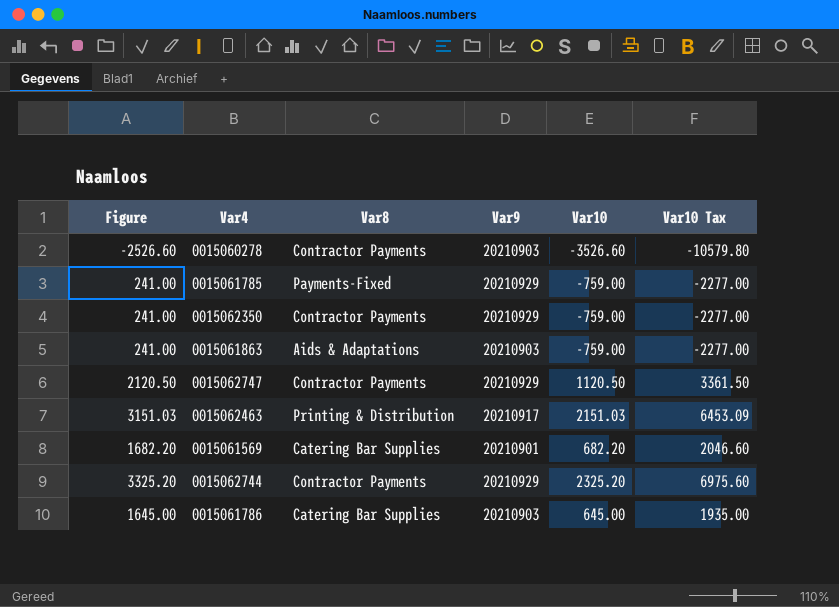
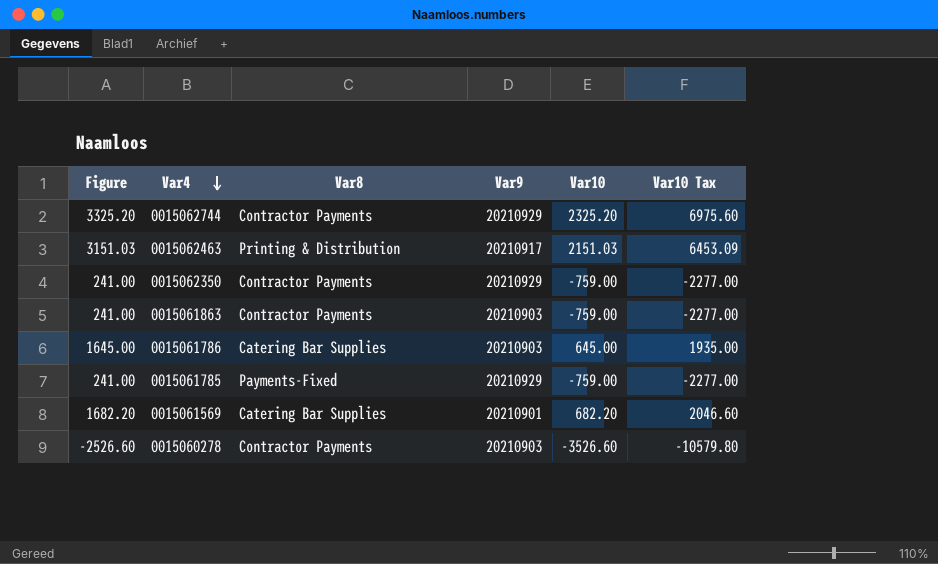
row order: none -> Var4 descending
row 0015062747: 2120.50 | Contractor Payments | 20210929 | 1120.50 | 3361.50 -> none
0015061863 | Var8: Aids & Adaptations -> Contractor Payments

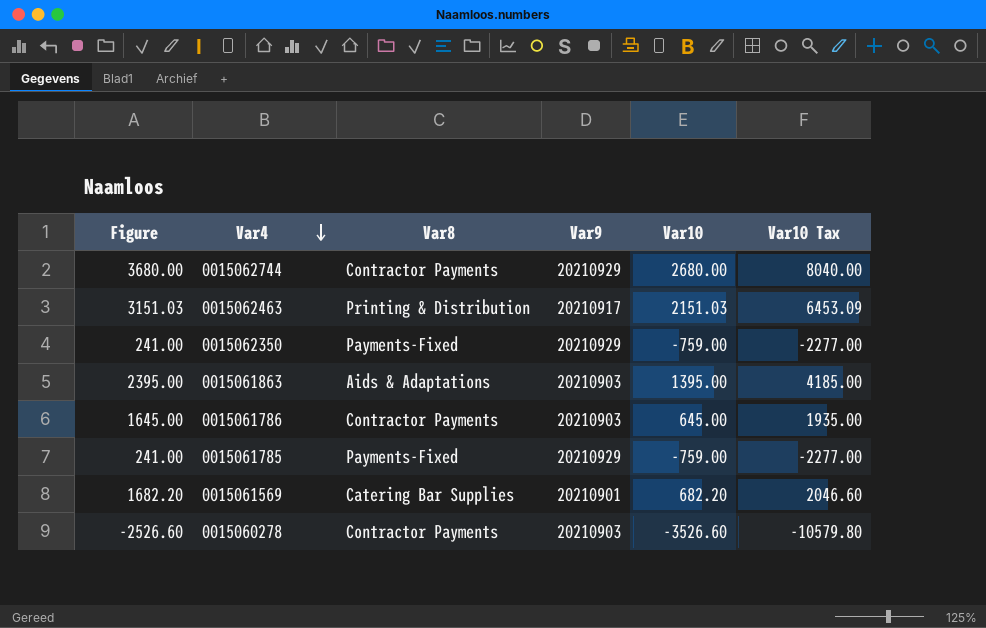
0015062744 | Figure: 3325.20 -> 3680.00
0015062744 | Var10: 2325.20 -> 2680.00
0015062744 | Var10 Tax: 6975.60 -> 8040.00
0015062350 | Var8: Contractor Payments -> Payments-Fixed
0015061863 | Figure: 241.00 -> 2395.00
0015061863 | Var8: Contractor Payments -> Aids & Adaptations
0015061863 | Var10: -759.00 -> 1395.00
0015061863 | Var10 Tax: -2277.00 -> 4185.00
0015061786 | Var8: Catering Bar Supplies -> Contractor Payments

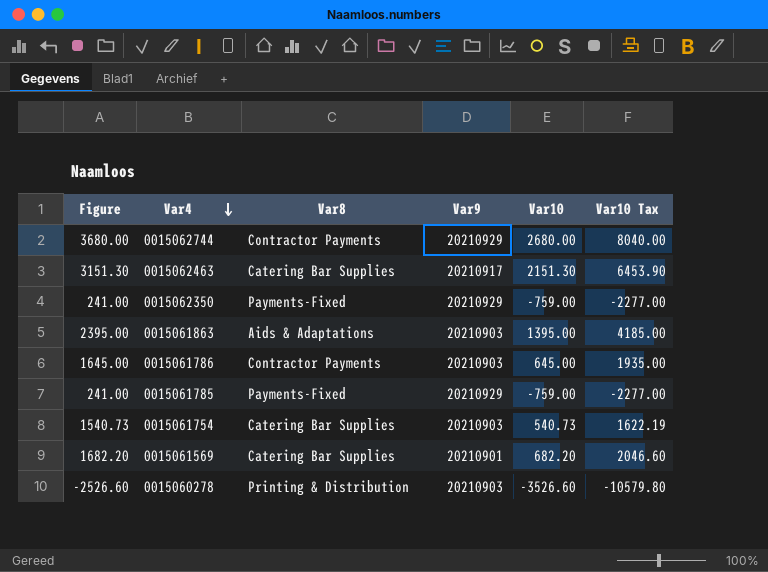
0015062463 | Figure: 3151.03 -> 3151.30
0015062463 | Var8: Printing & Distribution -> Catering Bar Supplies
0015062463 | Var10: 2151.03 -> 2151.30
0015062463 | Var10 Tax: 6453.09 -> 6453.90
row 0015061754: none -> 1540.73 | Catering Bar Supplies | 20210903 | 540.73 | 1622.19
0015060278 | Var8: Contractor Payments -> Printing & Distribution

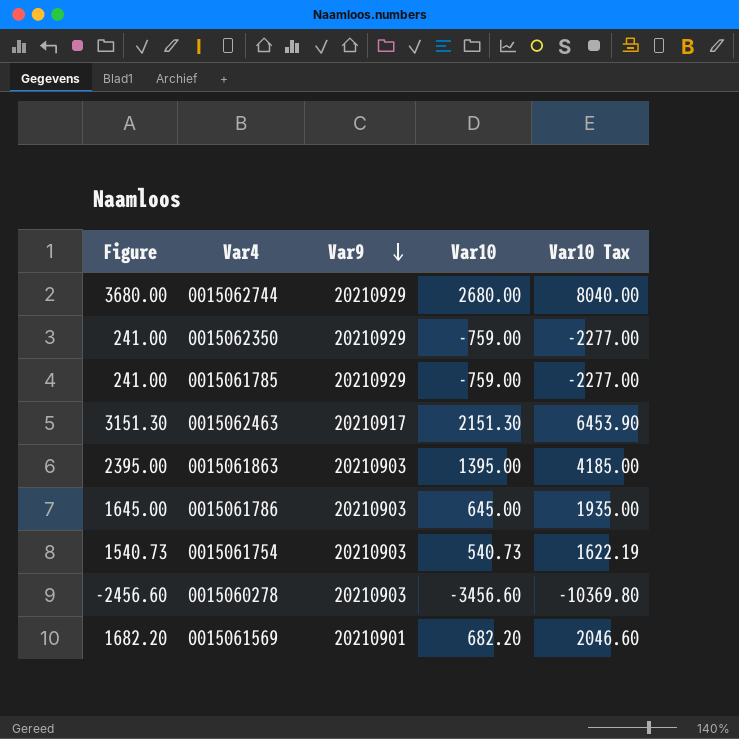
row order: Var4 descending -> Var9 descending
column Var8 | position: 3 -> none
0015060278 | Figure: -2526.60 -> -2456.60
0015060278 | Var10: -3526.60 -> -3456.60
0015060278 | Var10 Tax: -10579.80 -> -10369.80

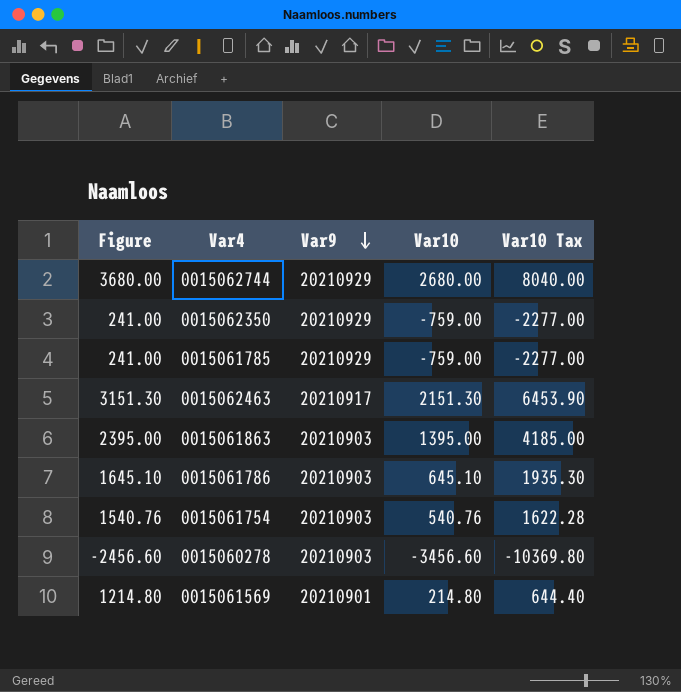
0015061786 | Figure: 1645.00 -> 1645.10
0015061786 | Var10: 645.00 -> 645.10
0015061786 | Var10 Tax: 1935.00 -> 1935.30
0015061754 | Figure: 1540.73 -> 1540.76
0015061754 | Var10: 540.73 -> 540.76
0015061754 | Var10 Tax: 1622.19 -> 1622.28
0015061569 | Figure: 1682.20 -> 1214.80
0015061569 | Var10: 682.20 -> 214.80
0015061569 | Var10 Tax: 2046.60 -> 644.40

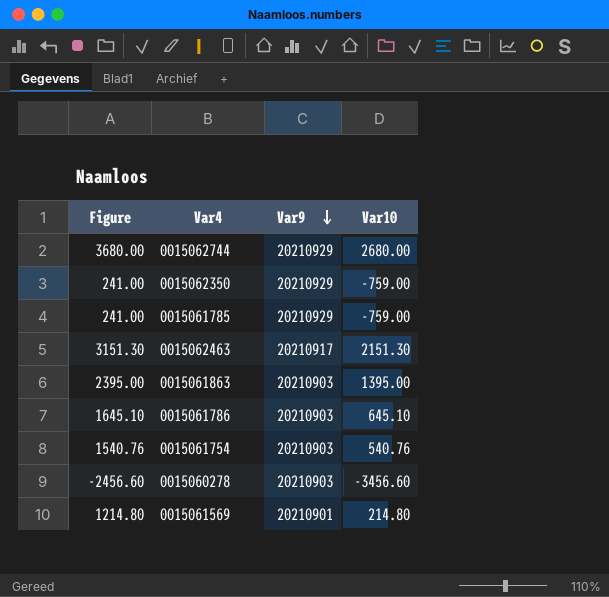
column Var10 Tax | formula: [Var10] * 3 -> none

